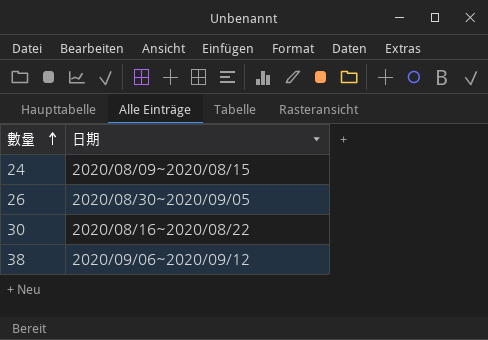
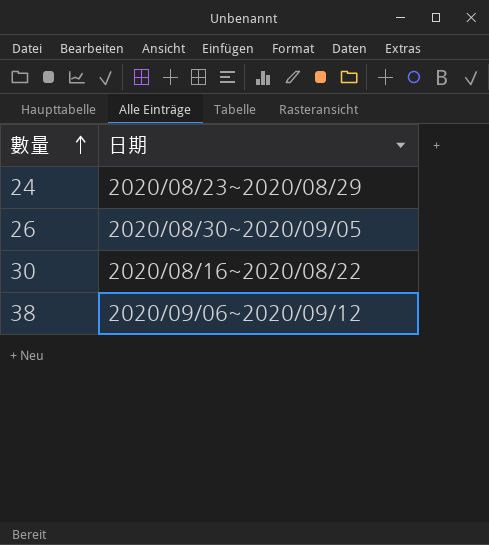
24 | 日期: 2020/08/09~2020/08/15 -> 2020/08/23~2020/08/29

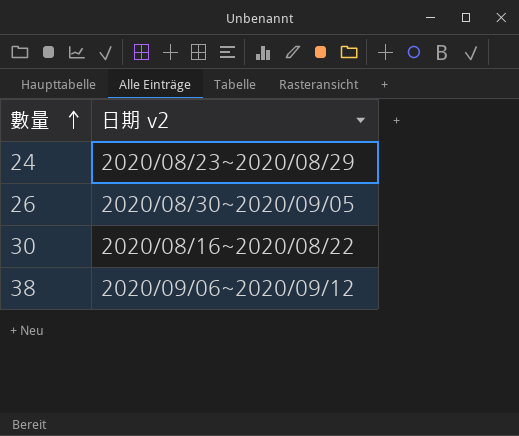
column name: 日期 -> 日期 v2

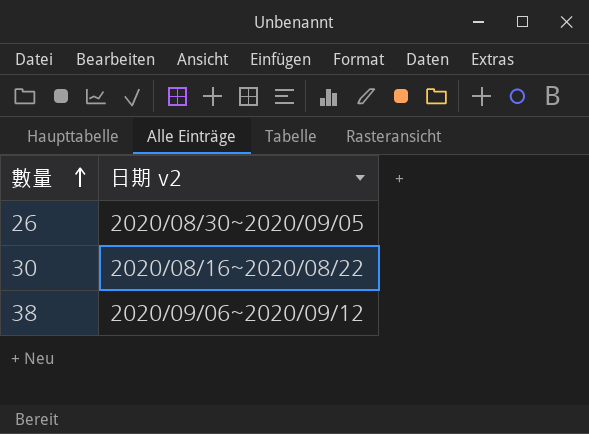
row 24: 2020/08/23~2020/08/29 -> none

